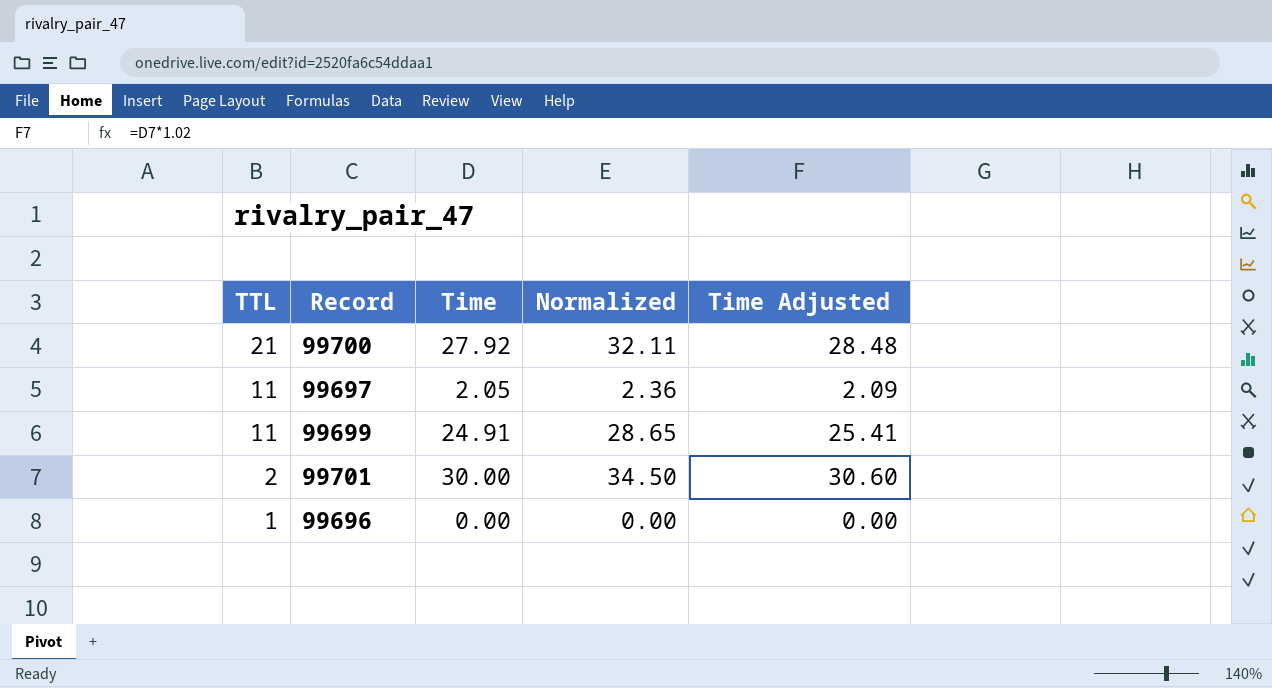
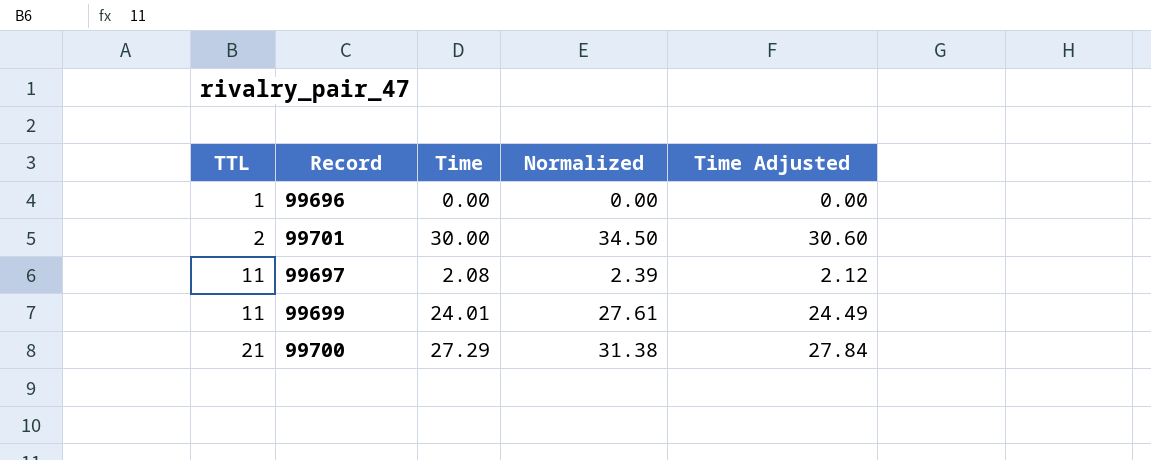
row order: TTL descending -> TTL ascending
99697 | Time: 2.05 -> 2.08
99697 | Normalized: 2.36 -> 2.39
99697 | Time Adjusted: 2.09 -> 2.12
99699 | Time: 24.91 -> 24.01
99699 | Normalized: 28.65 -> 27.61
99699 | Time Adjusted: 25.41 -> 24.49
99700 | Time: 27.92 -> 27.29
99700 | Normalized: 32.11 -> 31.38
99700 | Time Adjusted: 28.48 -> 27.84

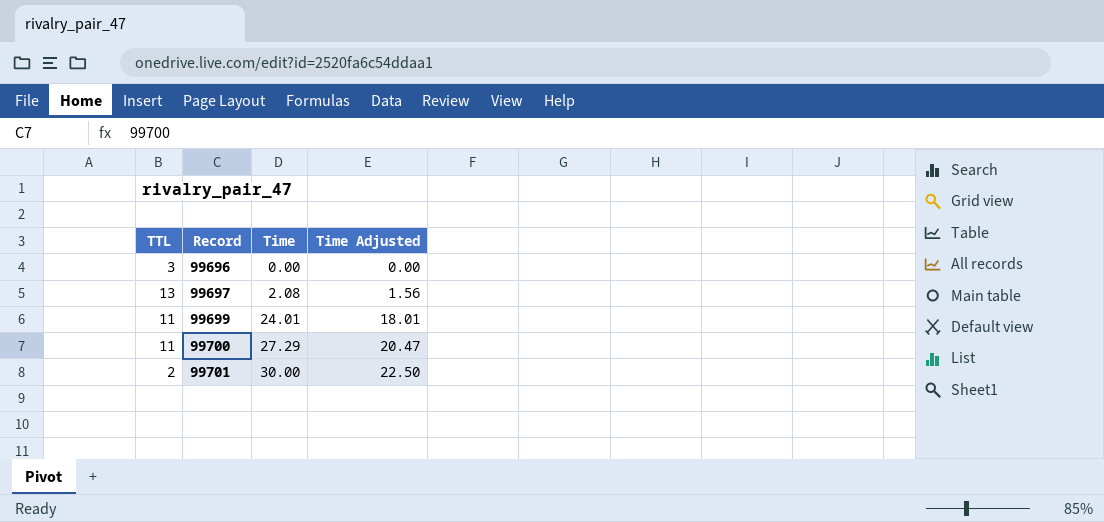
row order: TTL ascending -> Record ascending
column Normalized | formula: [Time] * 1.15 -> none
column Time Adjusted | formula: [Time] * 1.02 -> [Time] * 0.75
99696 | TTL: 1 -> 3
99697 | TTL: 11 -> 13
99700 | TTL: 21 -> 11

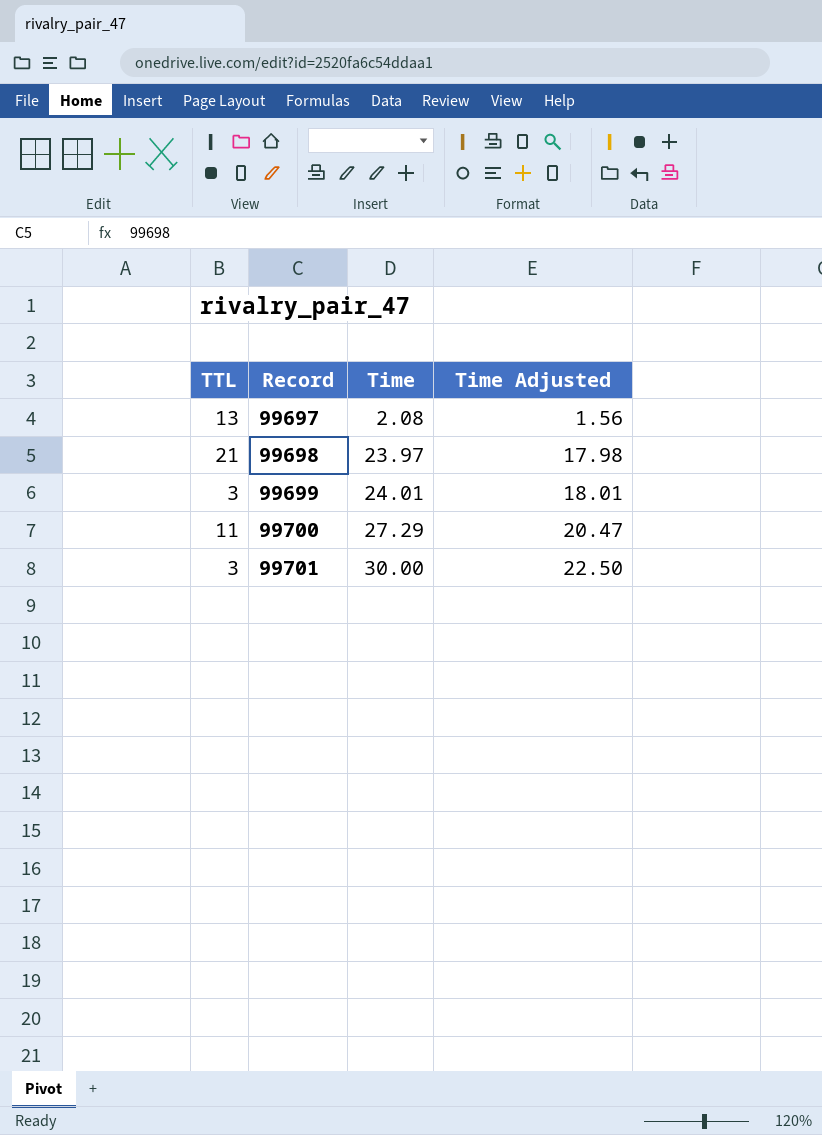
row 99696: 3 | 0.00 | 0.00 -> none
row 99698: none -> 21 | 23.97 | 17.98
99699 | TTL: 11 -> 3
99701 | TTL: 2 -> 3

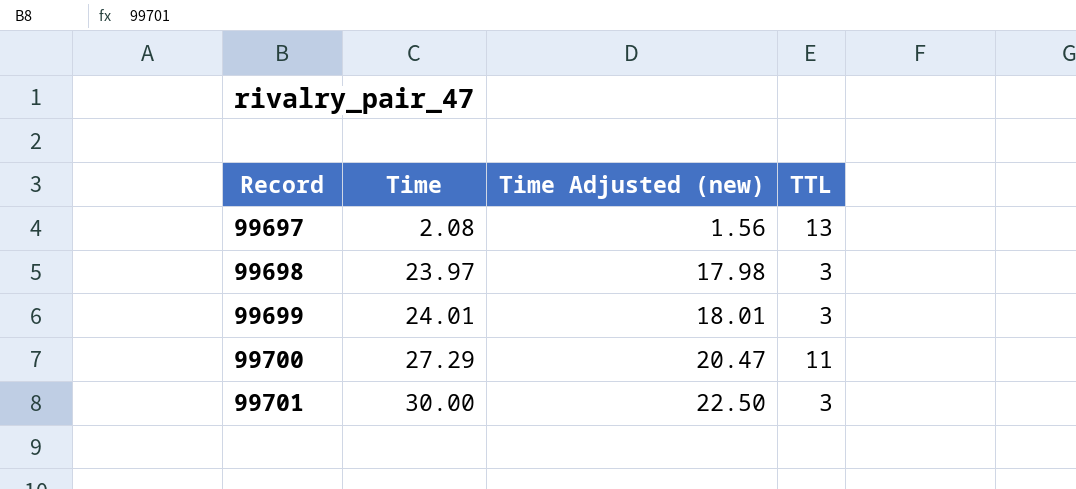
column name: Time Adjusted -> Time Adjusted (new)
column TTL | position: 1 -> 4
99698 | TTL: 21 -> 3

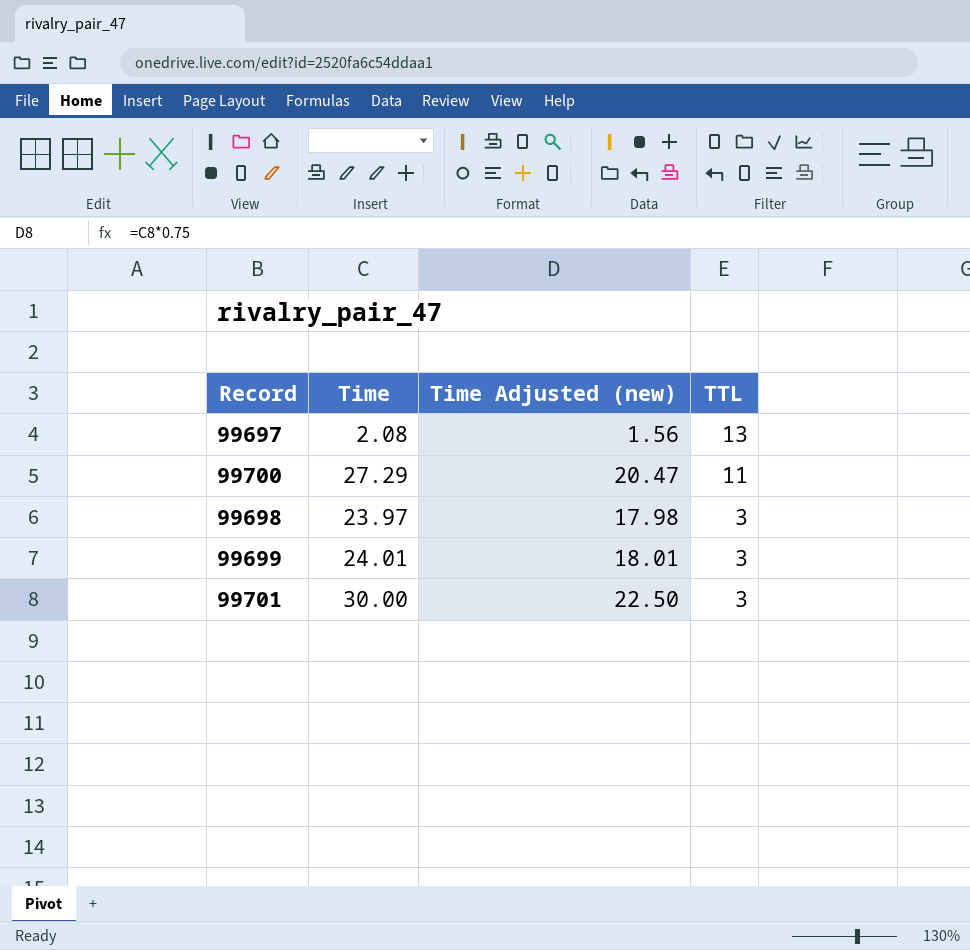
row order: Record ascending -> TTL descending

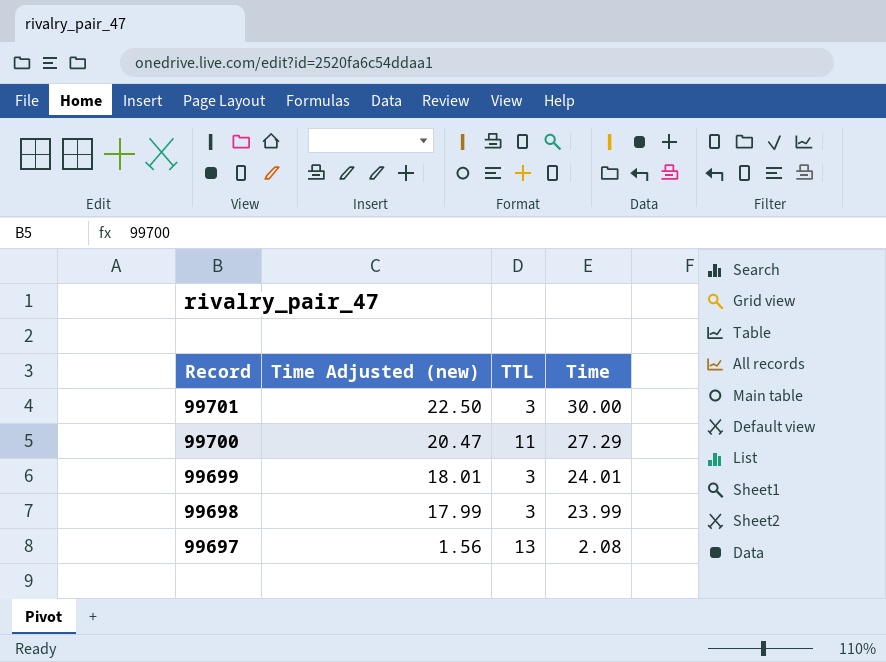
row order: TTL descending -> Record descending
column Time | position: 2 -> 4
99698 | Time Adjusted (new): 17.98 -> 17.99
99698 | Time: 23.97 -> 23.99

